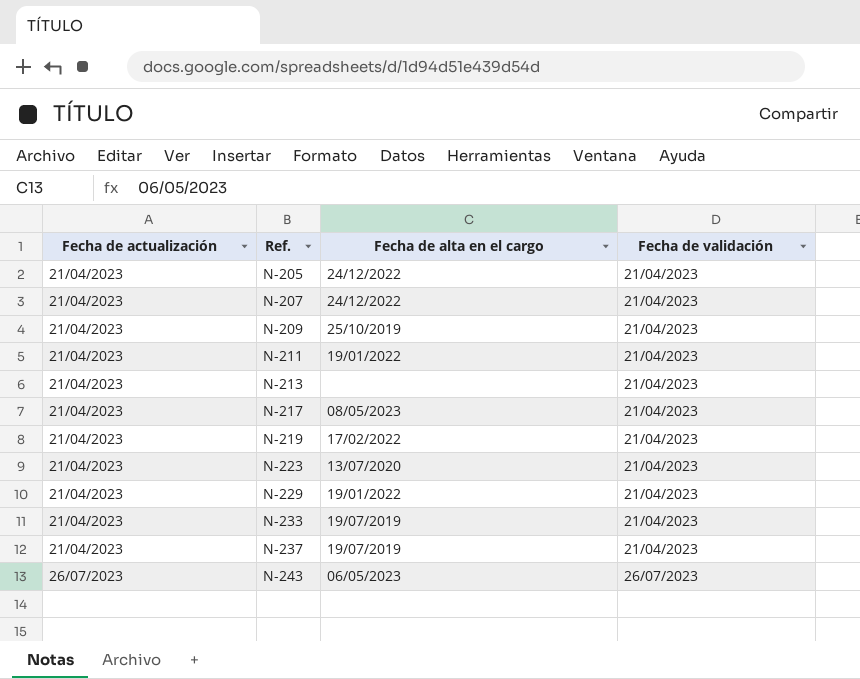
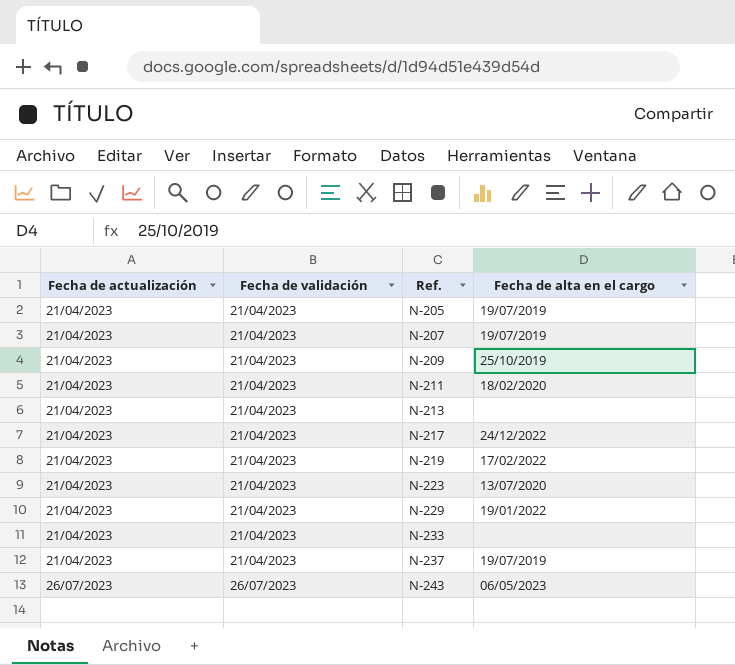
column Fecha de validación | position: 4 -> 2
N-205 | Fecha de alta en el cargo: 24/12/2022 -> 19/07/2019
N-207 | Fecha de alta en el cargo: 24/12/2022 -> 19/07/2019
N-211 | Fecha de alta en el cargo: 19/01/2022 -> 18/02/2020
N-217 | Fecha de alta en el cargo: 08/05/2023 -> 24/12/2022
N-233 | Fecha de alta en el cargo: 19/07/2019 -> none

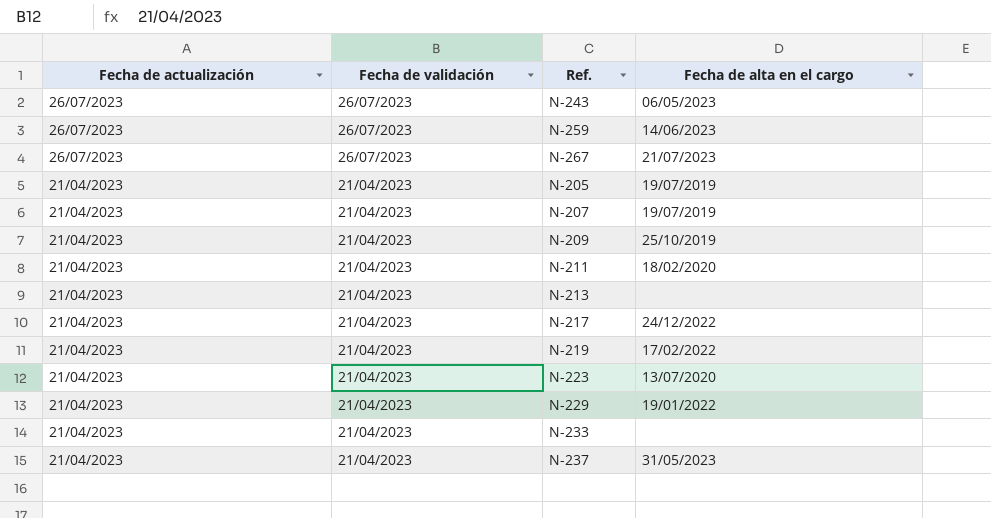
row order: Fecha de actualización ascending -> Fecha de actualización descending
row N-259: none -> 26/07/2023 | 26/07/2023 | 14/06/2023
row N-267: none -> 26/07/2023 | 26/07/2023 | 21/07/2023
N-237 | Fecha de alta en el cargo: 19/07/2019 -> 31/05/2023

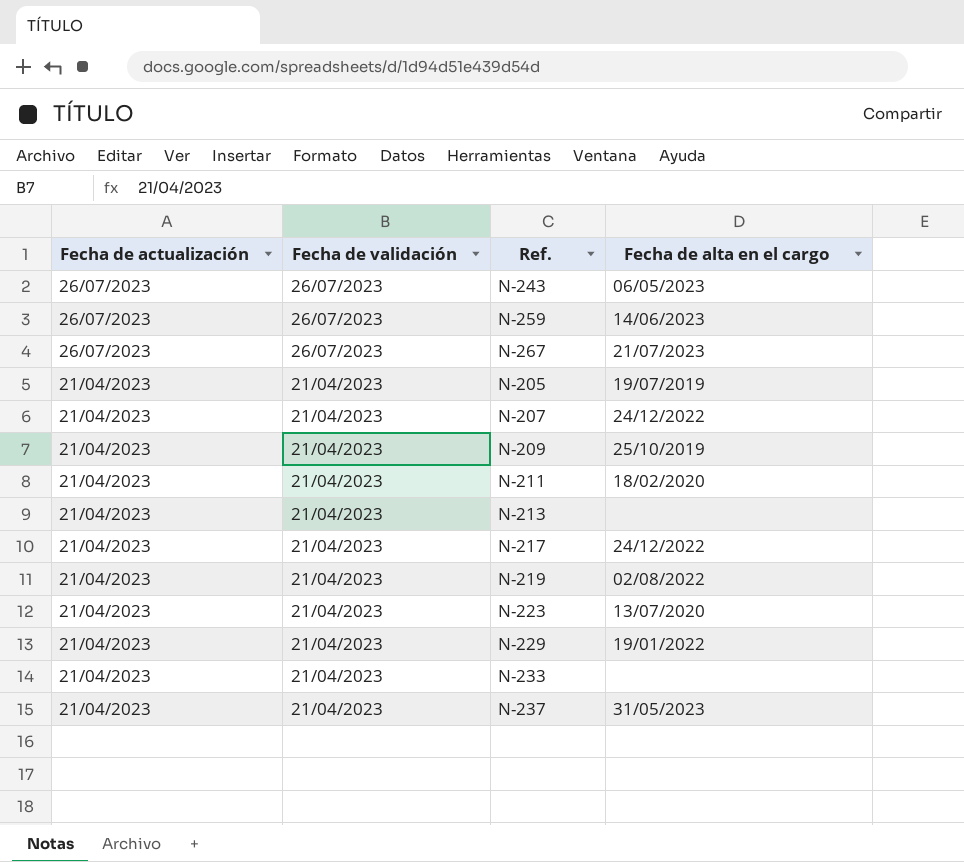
N-207 | Fecha de alta en el cargo: 19/07/2019 -> 24/12/2022
N-219 | Fecha de alta en el cargo: 17/02/2022 -> 02/08/2022

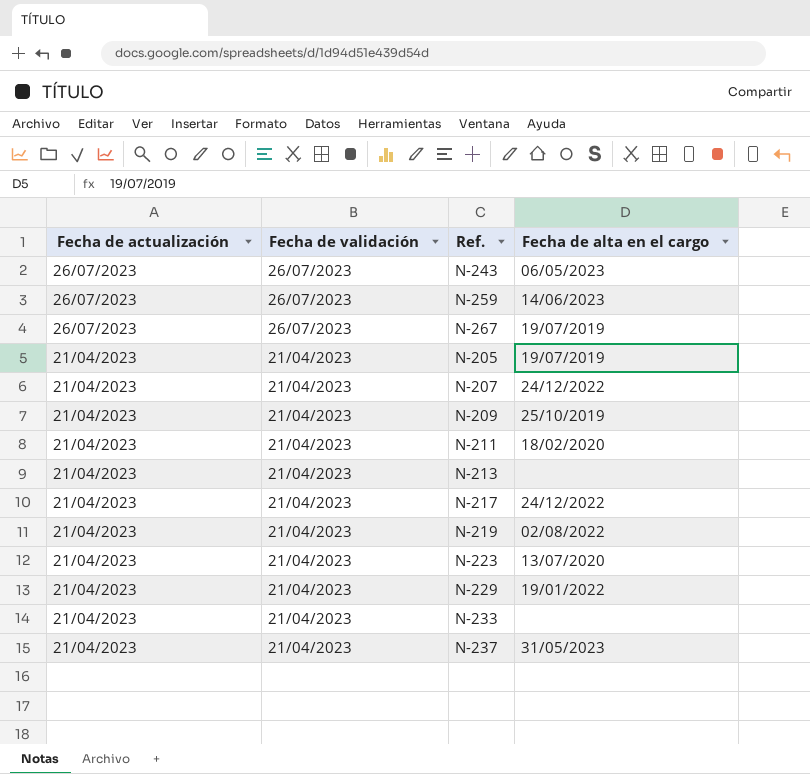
N-267 | Fecha de alta en el cargo: 21/07/2023 -> 19/07/2019

